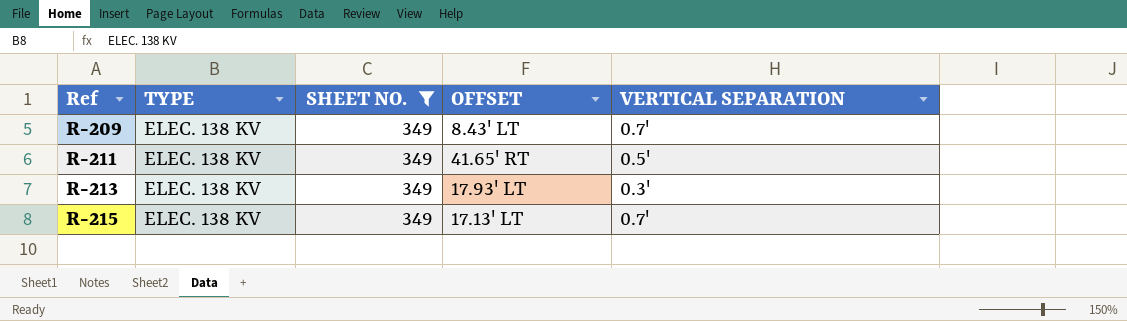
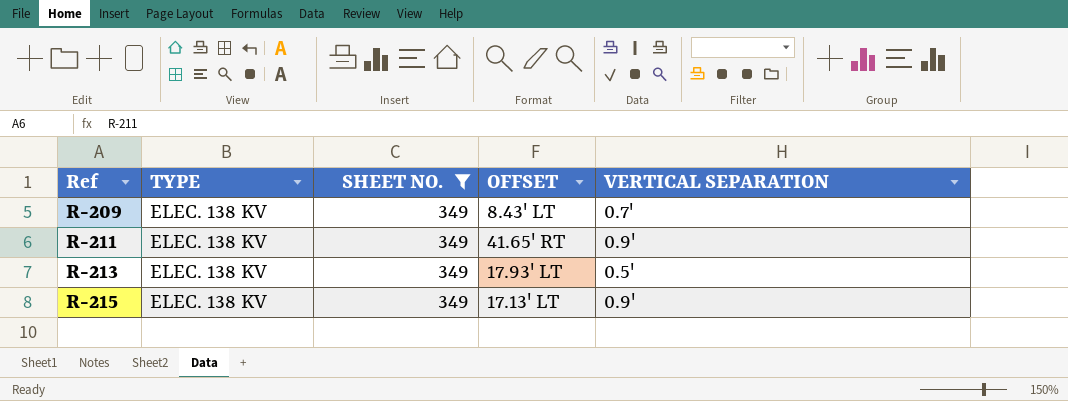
R-211 | VERTICAL SEPARATION: 0.5' -> 0.9'
R-213 | VERTICAL SEPARATION: 0.3' -> 0.5'
R-215 | VERTICAL SEPARATION: 0.7' -> 0.9'

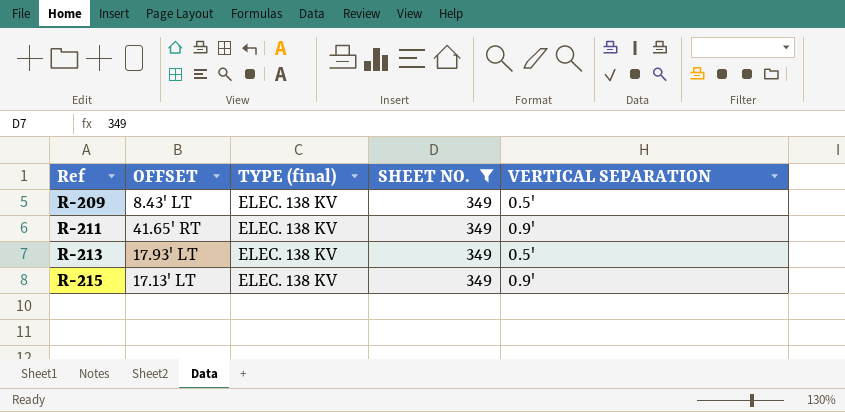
column OFFSET | position: 4 -> 2
column name: TYPE -> TYPE (final)
R-209 | VERTICAL SEPARATION: 0.7' -> 0.5'

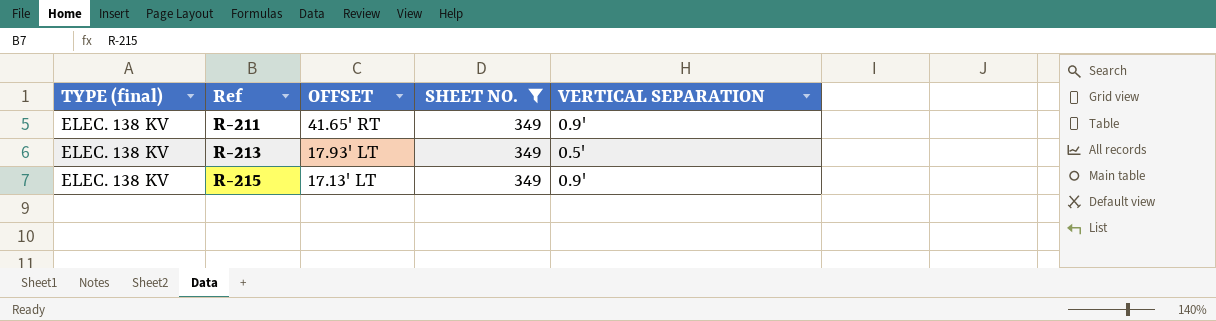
column TYPE (final) | position: 3 -> 1
row R-209: 8.43' LT | ELEC. 138 KV | 349 | 0.5' -> none

